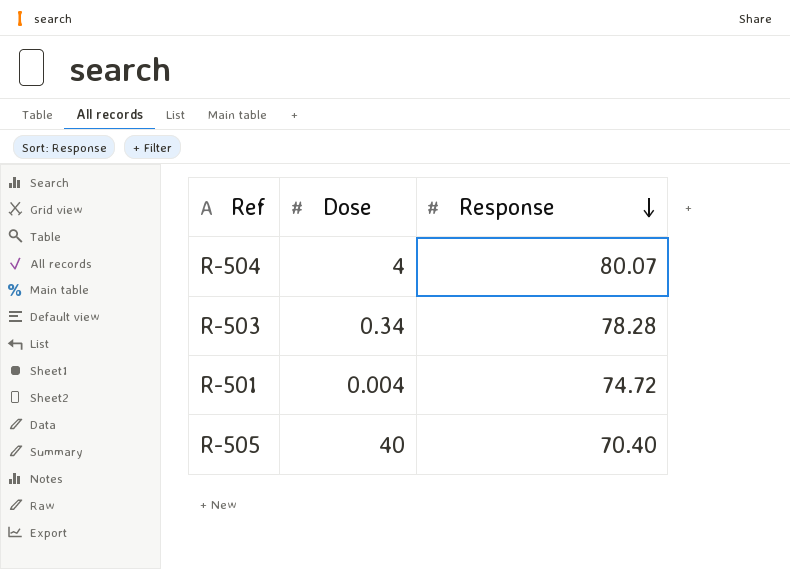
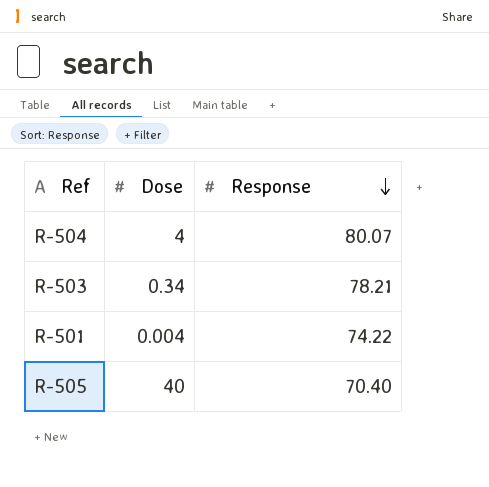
R-503 | Response: 78.28 -> 78.21
R-501 | Response: 74.72 -> 74.22

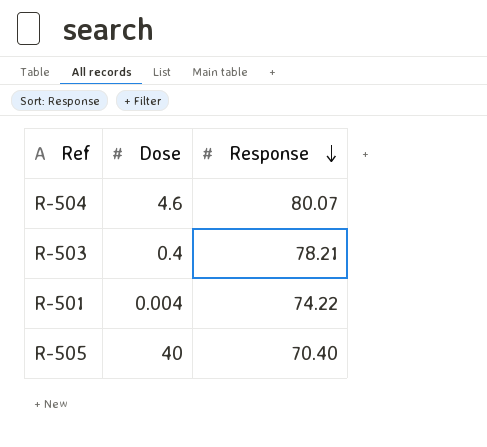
R-504 | Dose: 4 -> 4.6
R-503 | Dose: 0.34 -> 0.4

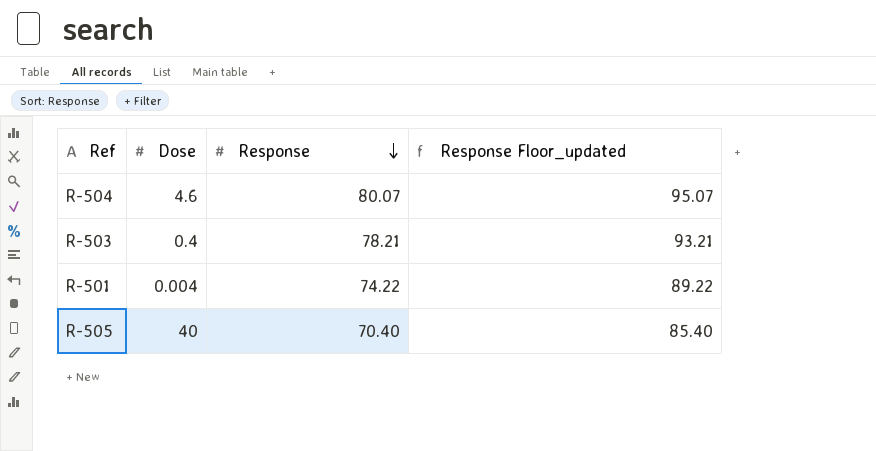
column Response Floor_updated | formula: none -> [Response] + 15

